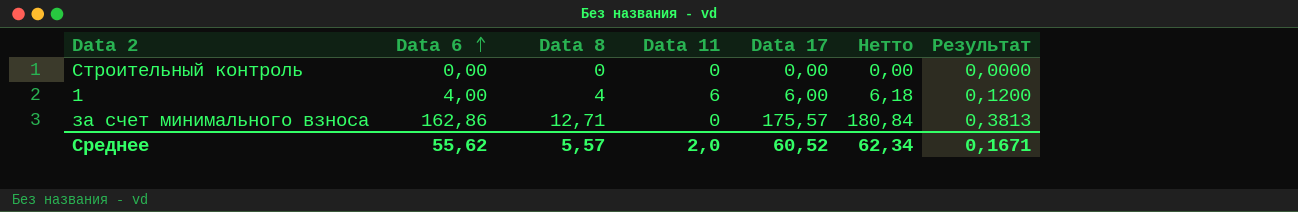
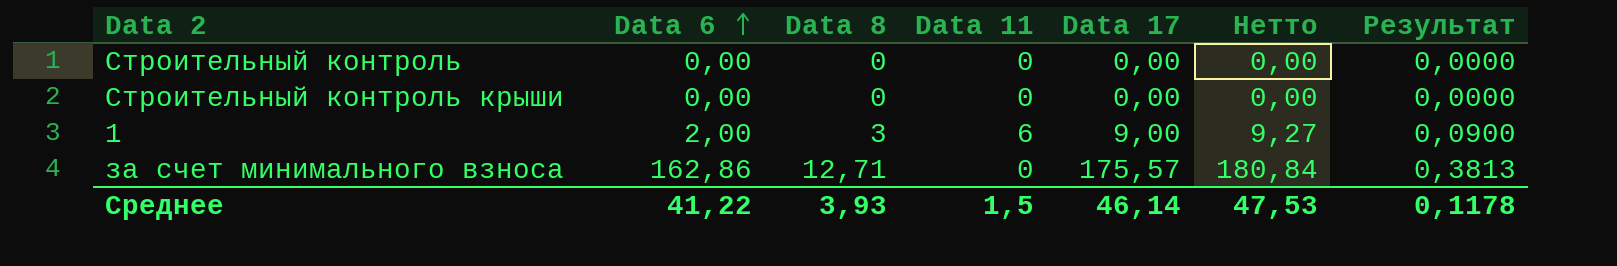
row Строительный контроль крыши: none -> 0,00 | 0 | 0 | 0,00 | 0,00 | 0,0000
1 | Data 6: 4,00 -> 2,00
1 | Data 8: 4 -> 3
1 | Data 17: 6,00 -> 9,00
1 | Нетто: 6,18 -> 9,27
1 | Результат: 0,1200 -> 0,0900
Среднее | Data 6: 55,62 -> 41,22
Среднее | Data 8: 5,57 -> 3,93
Среднее | Data 11: 2,0 -> 1,5
Среднее | Data 17: 60,52 -> 46,14
Среднее | Нетто: 62,34 -> 47,53
Среднее | Результат: 0,1671 -> 0,1178

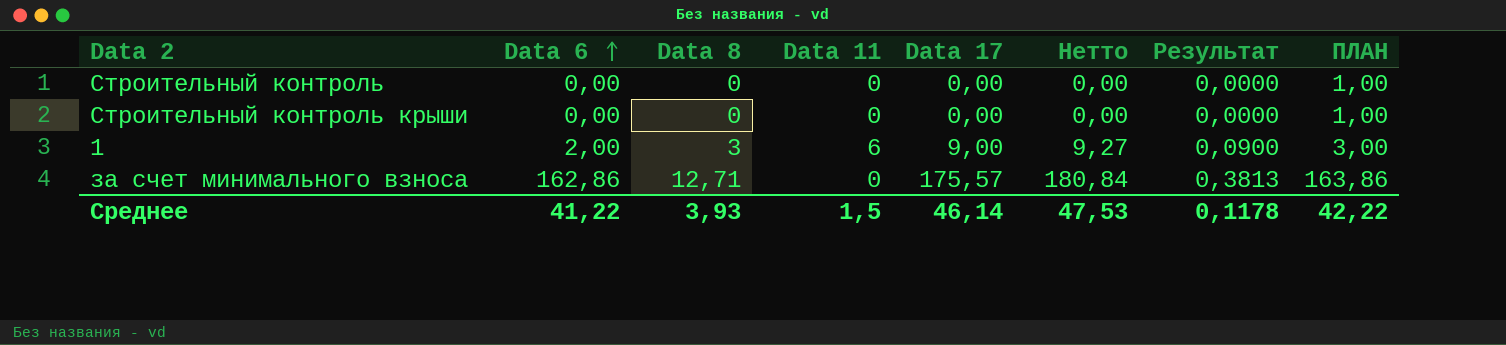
column ПЛАН | formula: none -> [Data 6] + 1

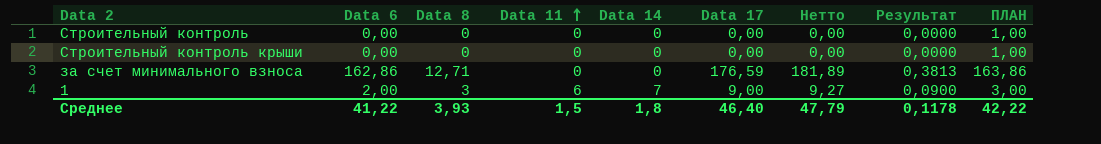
row order: Data 6 ascending -> Data 11 ascending
column Data 14 | position: none -> 5
за счет минимального взноса | Data 17: 175,57 -> 176,59
за счет минимального взноса | Нетто: 180,84 -> 181,89
Среднее | Data 17: 46,14 -> 46,40
Среднее | Нетто: 47,53 -> 47,79

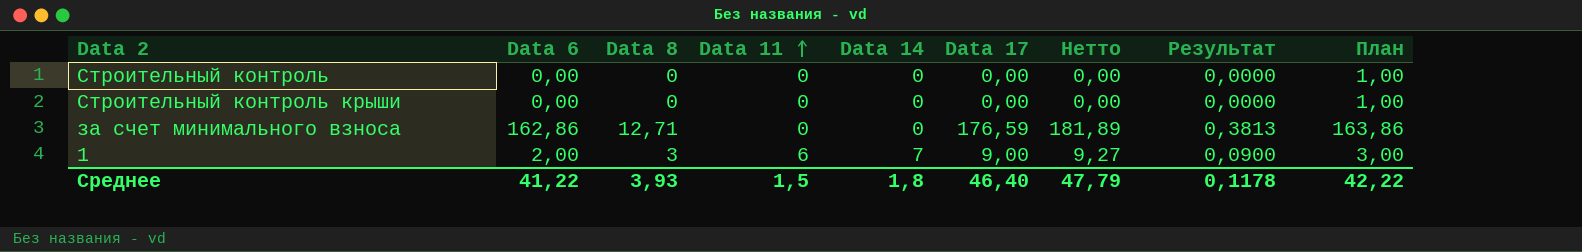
column name: ПЛАН -> План

